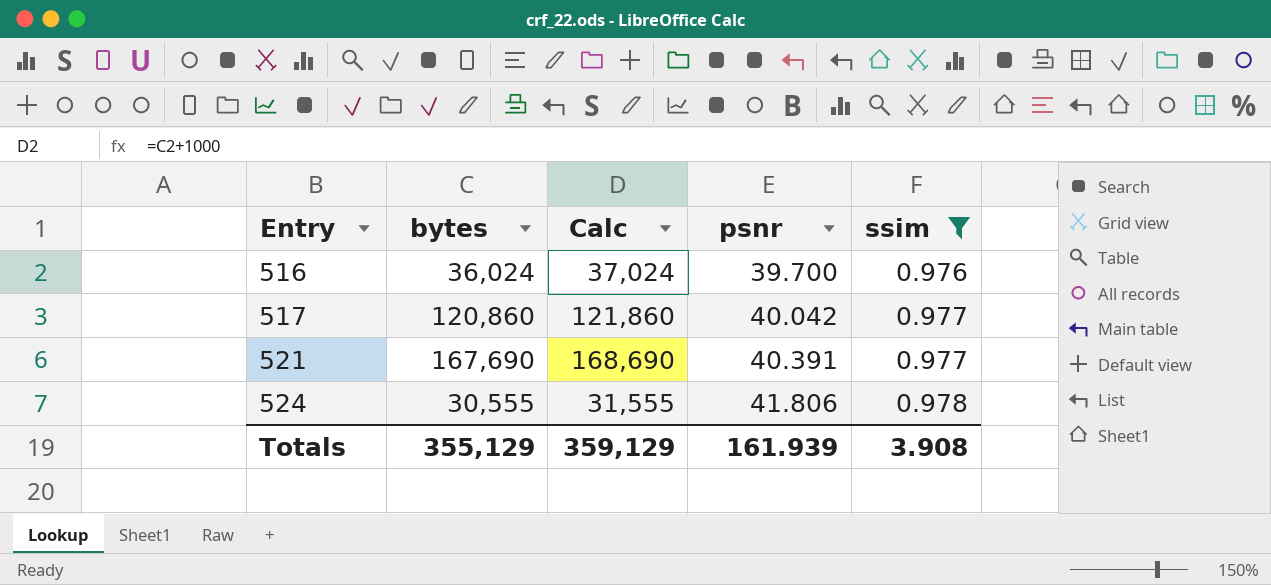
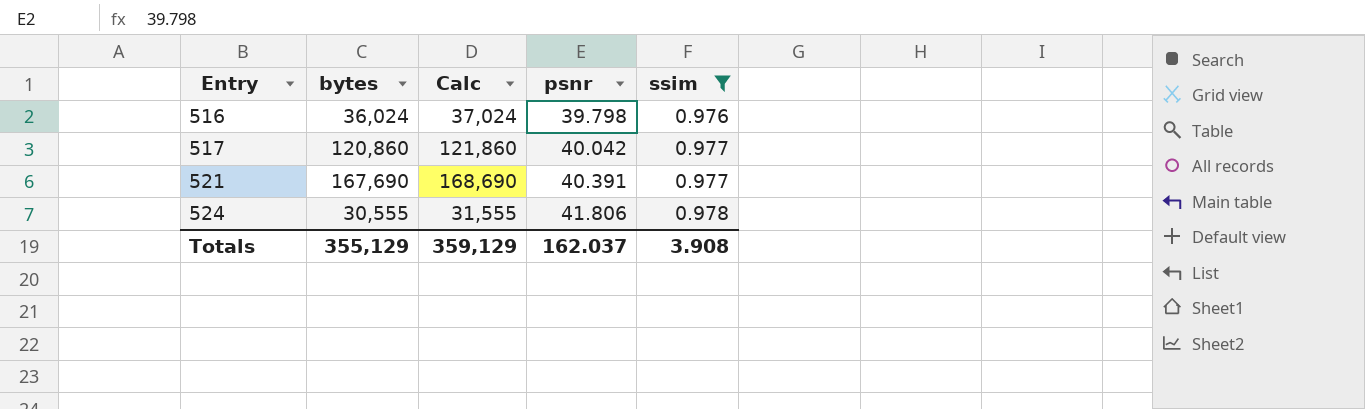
516 | psnr: 39.700 -> 39.798
Totals | psnr: 161.939 -> 162.037

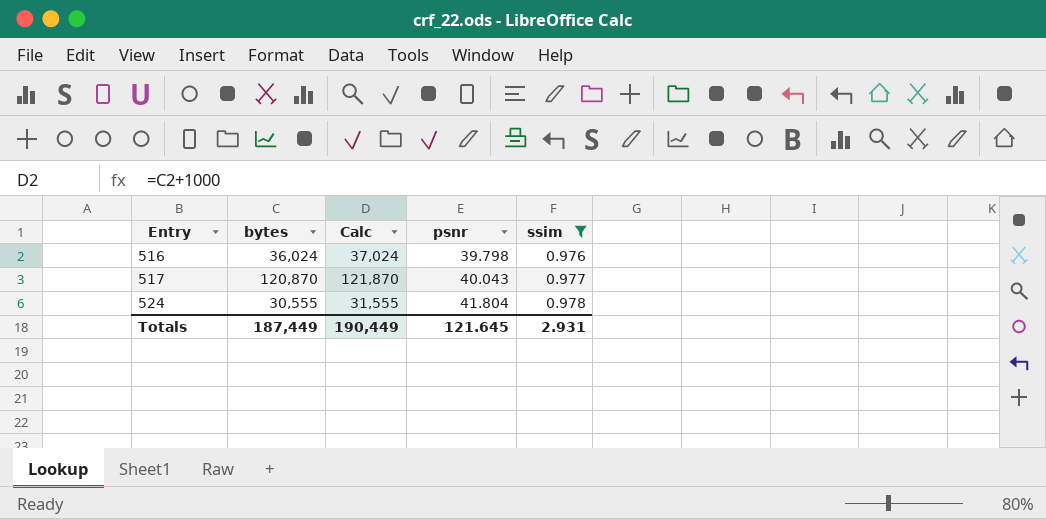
row 521: 167,690 | 168,690 | 40.391 | 0.977 -> none
517 | bytes: 120,860 -> 120,870
517 | Calc: 121,860 -> 121,870
517 | psnr: 40.042 -> 40.043
524 | psnr: 41.806 -> 41.804
Totals | bytes: 355,129 -> 187,449
Totals | Calc: 359,129 -> 190,449
Totals | psnr: 162.037 -> 121.645
Totals | ssim: 3.908 -> 2.931

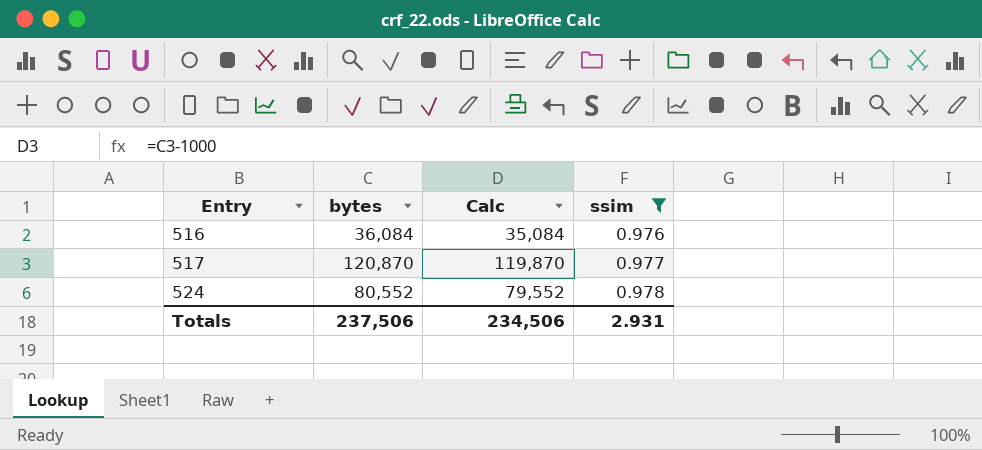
column psnr | position: 4 -> none
column Calc | formula: [bytes] + 1000 -> [bytes] - 1000
516 | bytes: 36,024 -> 36,084
524 | bytes: 30,555 -> 80,552
Totals | bytes: 187,449 -> 237,506
Totals | Calc: 190,449 -> 234,506

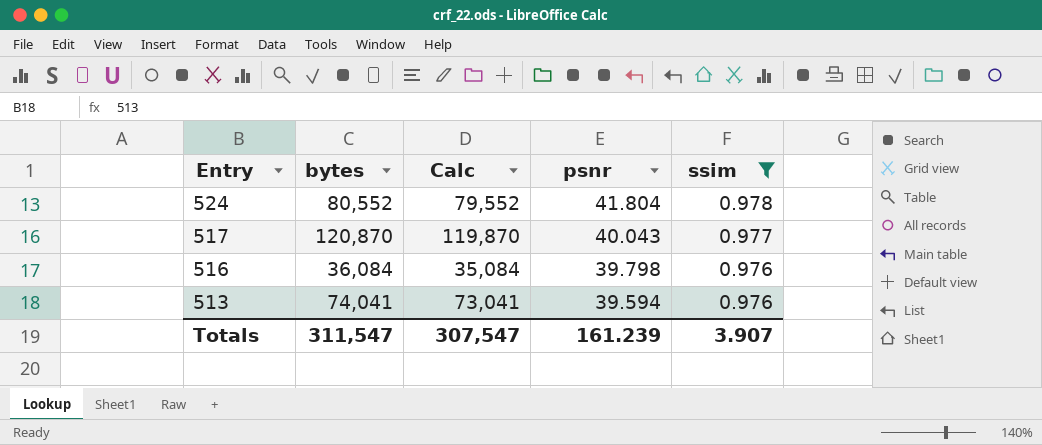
row order: Entry ascending -> Entry descending
column psnr | position: none -> 4
row 513: none -> 74,041 | 73,041 | 39.594 | 0.976
Totals | bytes: 237,506 -> 311,547
Totals | Calc: 234,506 -> 307,547
Totals | ssim: 2.931 -> 3.907

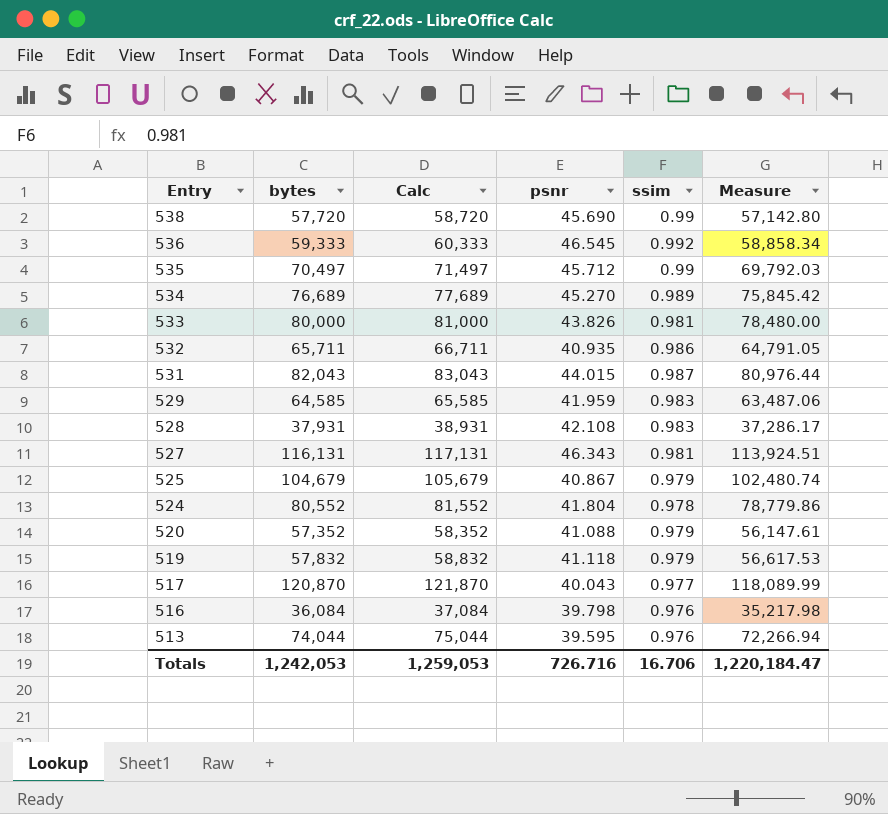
filter: ssim <= 0.978 -> none
column Calc | formula: [bytes] - 1000 -> [bytes] + 1000
column Measure | formula: none -> [bytes] * [ssim]
513 | bytes: 74,041 -> 74,044
513 | psnr: 39.594 -> 39.595
Totals | bytes: 311,547 -> 1,242,053
Totals | Calc: 307,547 -> 1,259,053
Totals | psnr: 161.239 -> 726.716
Totals | ssim: 3.907 -> 16.706

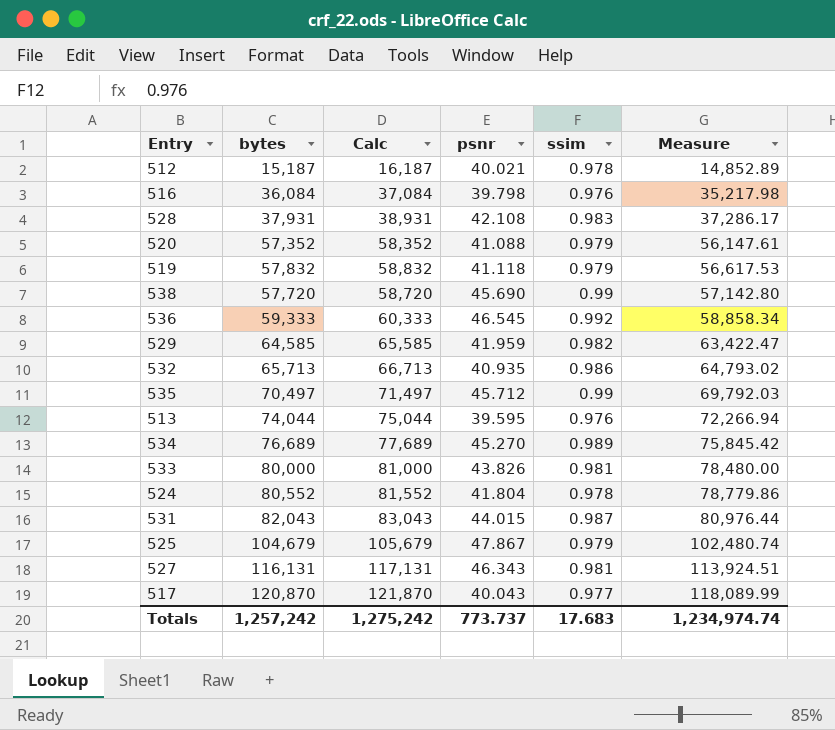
row order: Entry descending -> Measure ascending
row 512: none -> 15,187 | 16,187 | 40.021 | 0.978 | 14,852.89
529 | ssim: 0.983 -> 0.982
529 | Measure: 63,487.06 -> 63,422.47
532 | bytes: 65,711 -> 65,713
532 | Calc: 66,711 -> 66,713
532 | Measure: 64,791.05 -> 64,793.02
525 | psnr: 40.867 -> 47.867
Totals | bytes: 1,242,053 -> 1,257,242
Totals | Calc: 1,259,053 -> 1,275,242
Totals | psnr: 726.716 -> 773.737
Totals | ssim: 16.706 -> 17.683
Totals | Measure: 1,220,184.47 -> 1,234,974.74

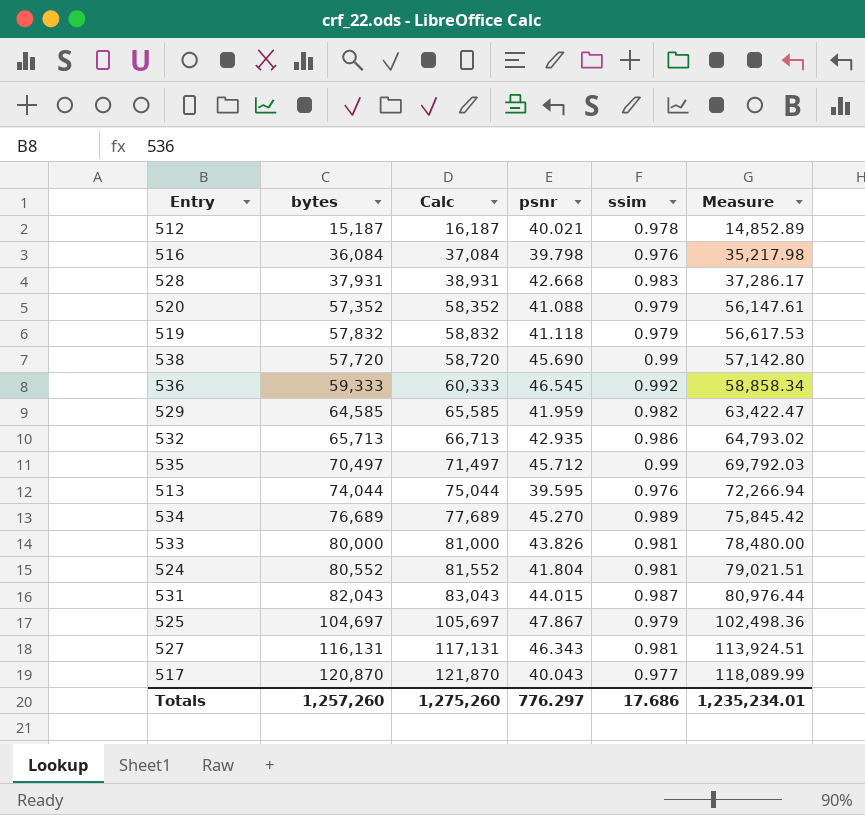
528 | psnr: 42.108 -> 42.668
532 | psnr: 40.935 -> 42.935
524 | ssim: 0.978 -> 0.981
524 | Measure: 78,779.86 -> 79,021.51
525 | bytes: 104,679 -> 104,697
525 | Calc: 105,679 -> 105,697
525 | Measure: 102,480.74 -> 102,498.36
Totals | bytes: 1,257,242 -> 1,257,260
Totals | Calc: 1,275,242 -> 1,275,260
Totals | psnr: 773.737 -> 776.297
Totals | ssim: 17.683 -> 17.686
Totals | Measure: 1,234,974.74 -> 1,235,234.01

